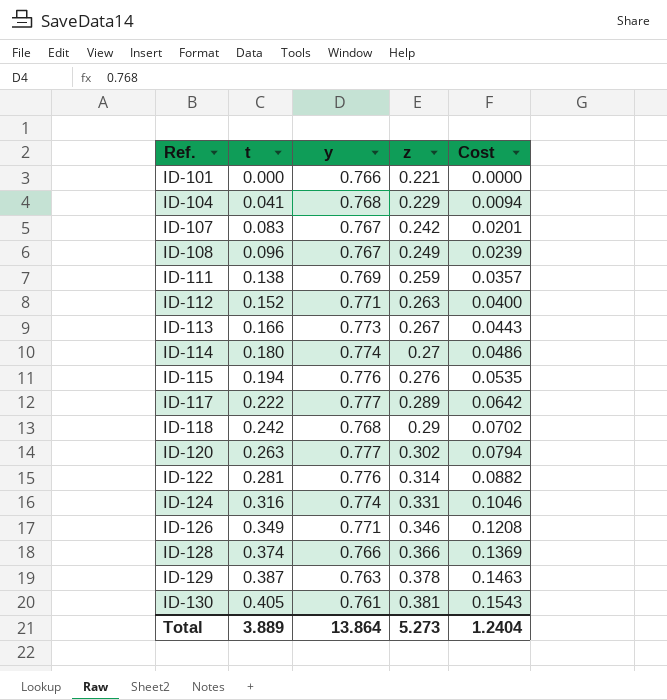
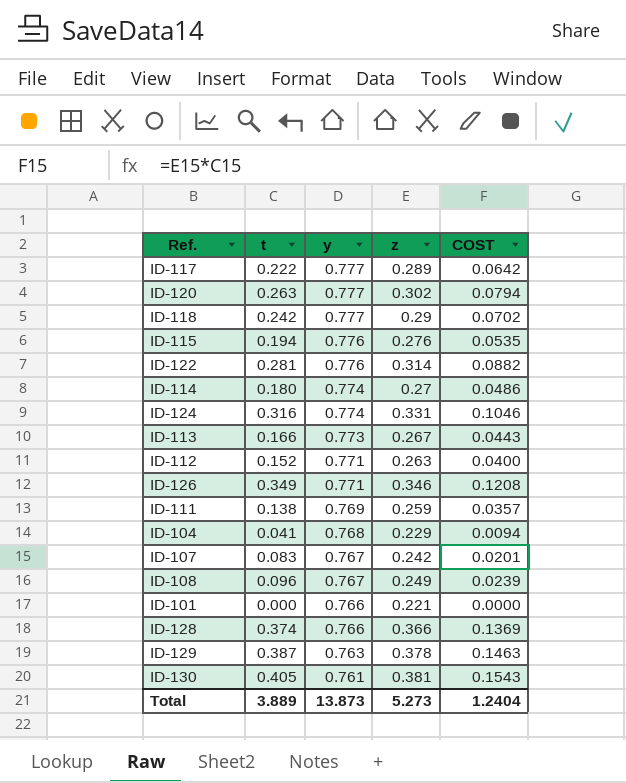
row order: Ref. ascending -> y descending
column name: Cost -> COST
ID-118 | y: 0.768 -> 0.777
Total | y: 13.864 -> 13.873

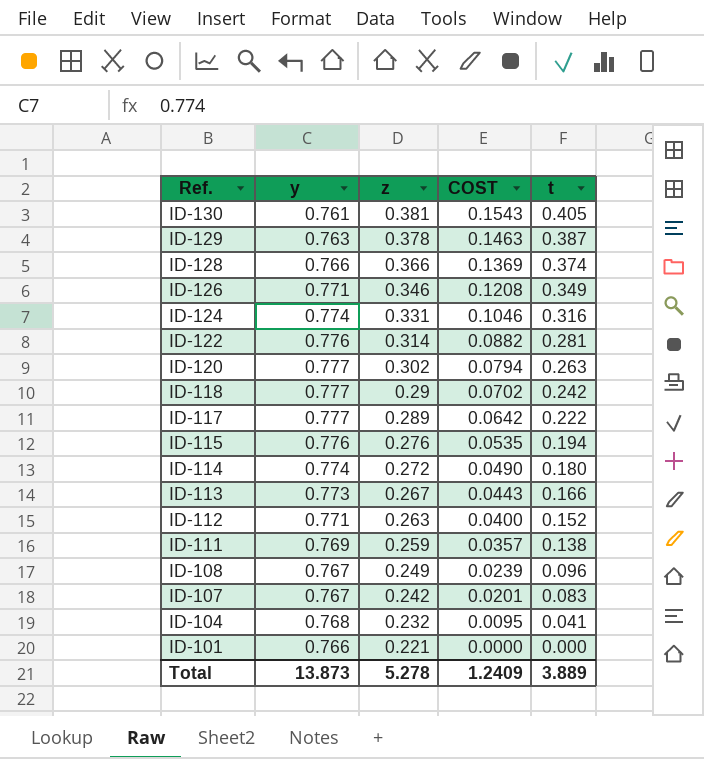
row order: y descending -> Ref. descending
column t | position: 2 -> 5
ID-114 | z: 0.27 -> 0.272
ID-114 | COST: 0.0486 -> 0.0490
ID-104 | z: 0.229 -> 0.232
ID-104 | COST: 0.0094 -> 0.0095
Total | z: 5.273 -> 5.278
Total | COST: 1.2404 -> 1.2409

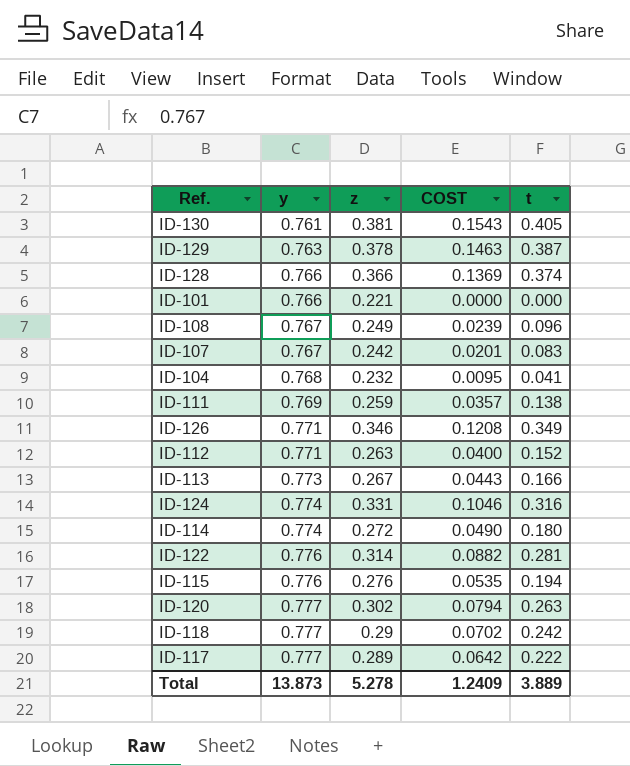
row order: Ref. descending -> y ascending

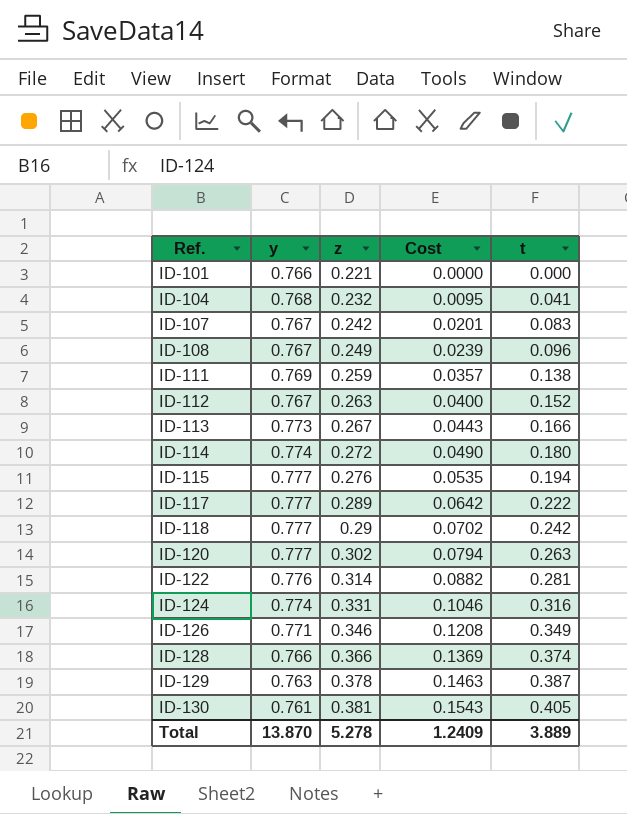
row order: y ascending -> Ref. ascending
column name: COST -> Cost
ID-112 | y: 0.771 -> 0.767
ID-115 | y: 0.776 -> 0.777
Total | y: 13.873 -> 13.870

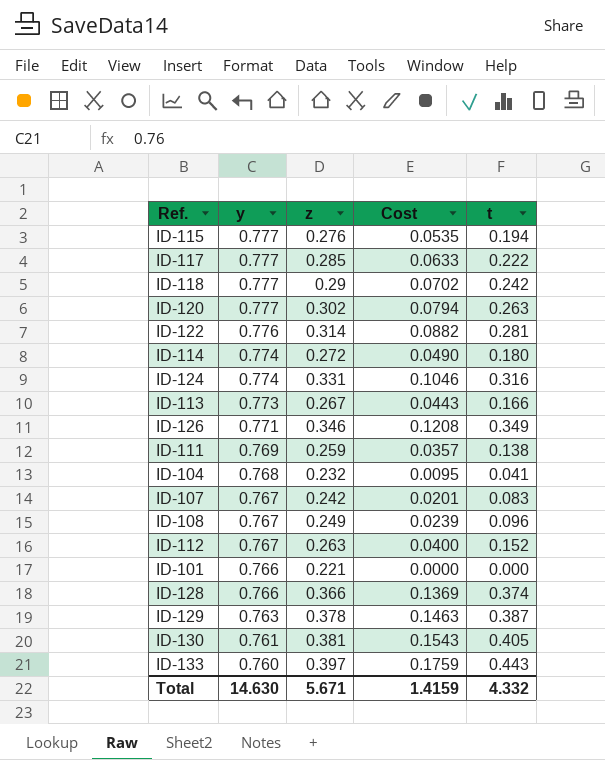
row order: Ref. ascending -> y descending
ID-117 | z: 0.289 -> 0.285
ID-117 | Cost: 0.0642 -> 0.0633
row ID-133: none -> 0.760 | 0.397 | 0.1759 | 0.443
Total | y: 13.870 -> 14.630
Total | z: 5.278 -> 5.671
Total | Cost: 1.2409 -> 1.4159
Total | t: 3.889 -> 4.332

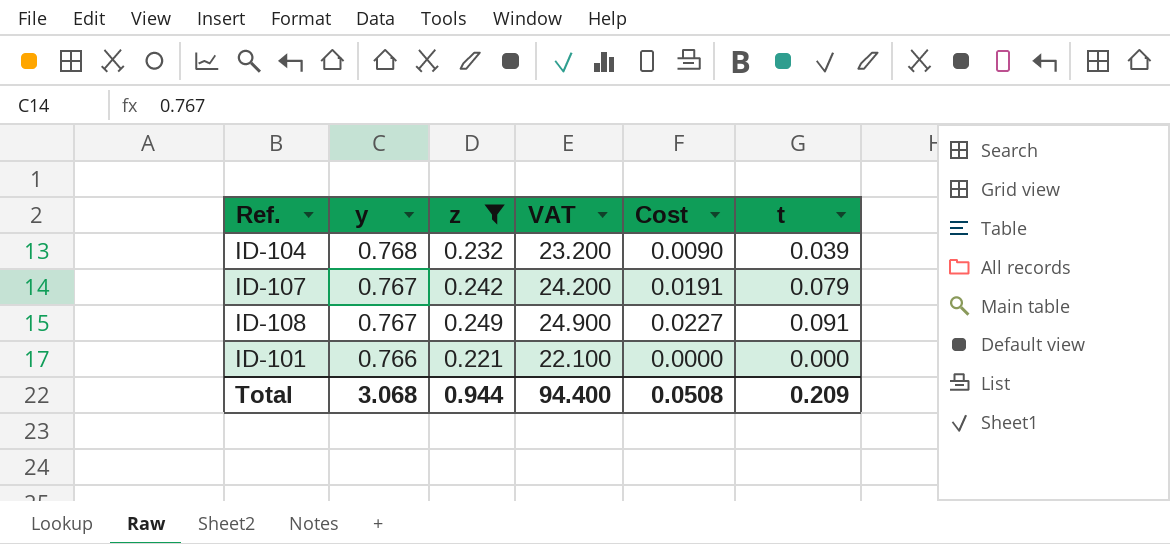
filter: none -> z <= 0.249
column VAT | formula: none -> [z] * 100
ID-104 | Cost: 0.0095 -> 0.0090
ID-104 | t: 0.041 -> 0.039
ID-107 | Cost: 0.0201 -> 0.0191
ID-107 | t: 0.083 -> 0.079
ID-108 | Cost: 0.0239 -> 0.0227
ID-108 | t: 0.096 -> 0.091
Total | y: 14.630 -> 3.068
Total | z: 5.671 -> 0.944
Total | Cost: 1.4159 -> 0.0508
Total | t: 4.332 -> 0.209

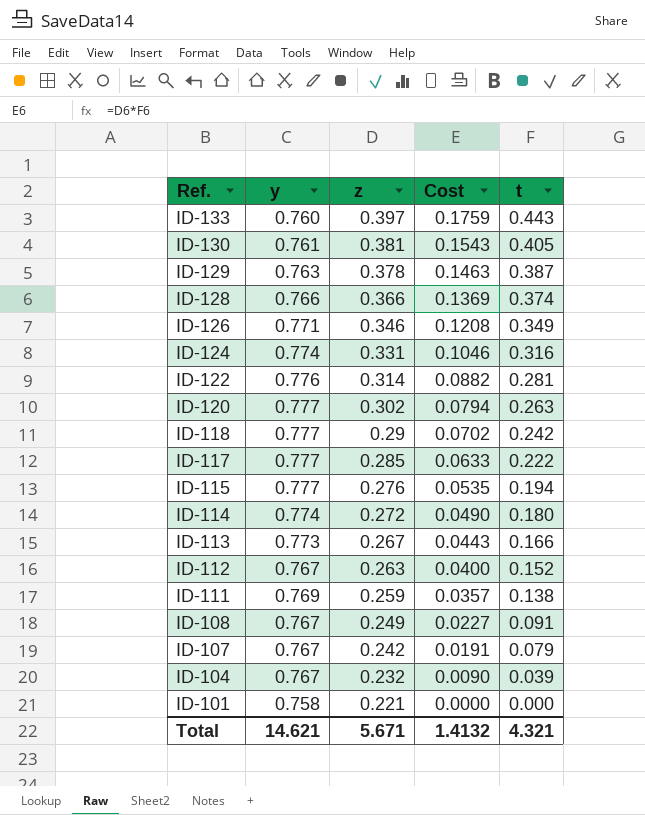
filter: z <= 0.249 -> none
row order: y descending -> Ref. descending
column VAT | formula: [z] * 100 -> none
ID-104 | y: 0.768 -> 0.767
ID-101 | y: 0.766 -> 0.758
Total | y: 3.068 -> 14.621
Total | z: 0.944 -> 5.671
Total | Cost: 0.0508 -> 1.4132
Total | t: 0.209 -> 4.321

